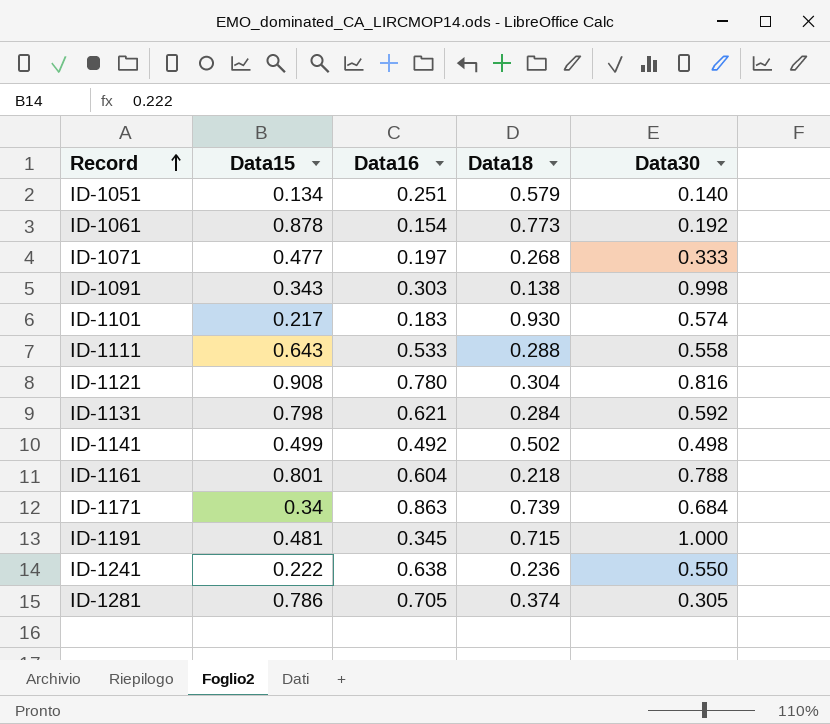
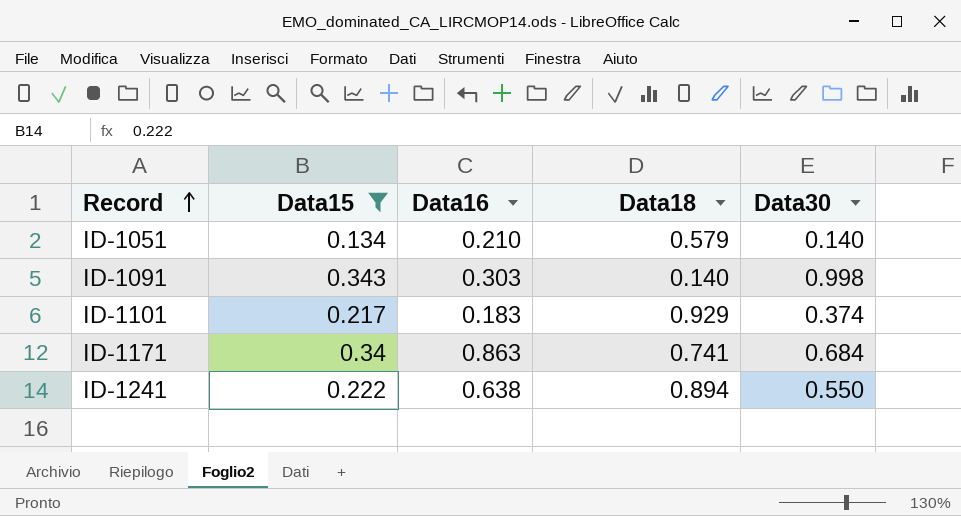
filter: none -> Data15 <= 0.343
ID-1051 | Data16: 0.251 -> 0.210
ID-1091 | Data18: 0.138 -> 0.140
ID-1101 | Data18: 0.930 -> 0.929
ID-1101 | Data30: 0.574 -> 0.374
ID-1171 | Data18: 0.739 -> 0.741
ID-1241 | Data18: 0.236 -> 0.894

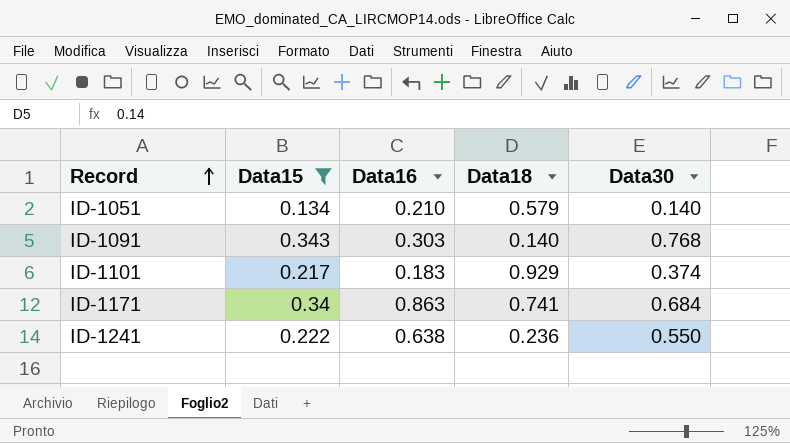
ID-1091 | Data30: 0.998 -> 0.768
ID-1241 | Data18: 0.894 -> 0.236

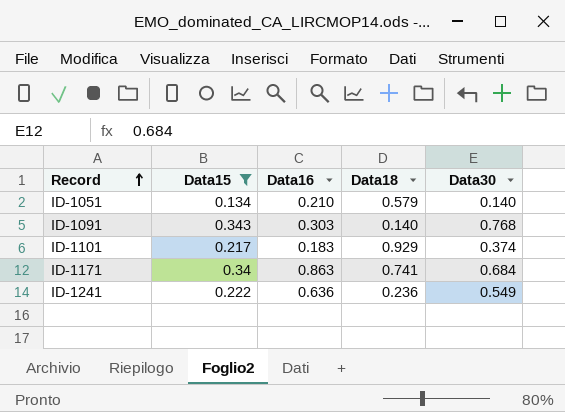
ID-1241 | Data16: 0.638 -> 0.636
ID-1241 | Data30: 0.550 -> 0.549

